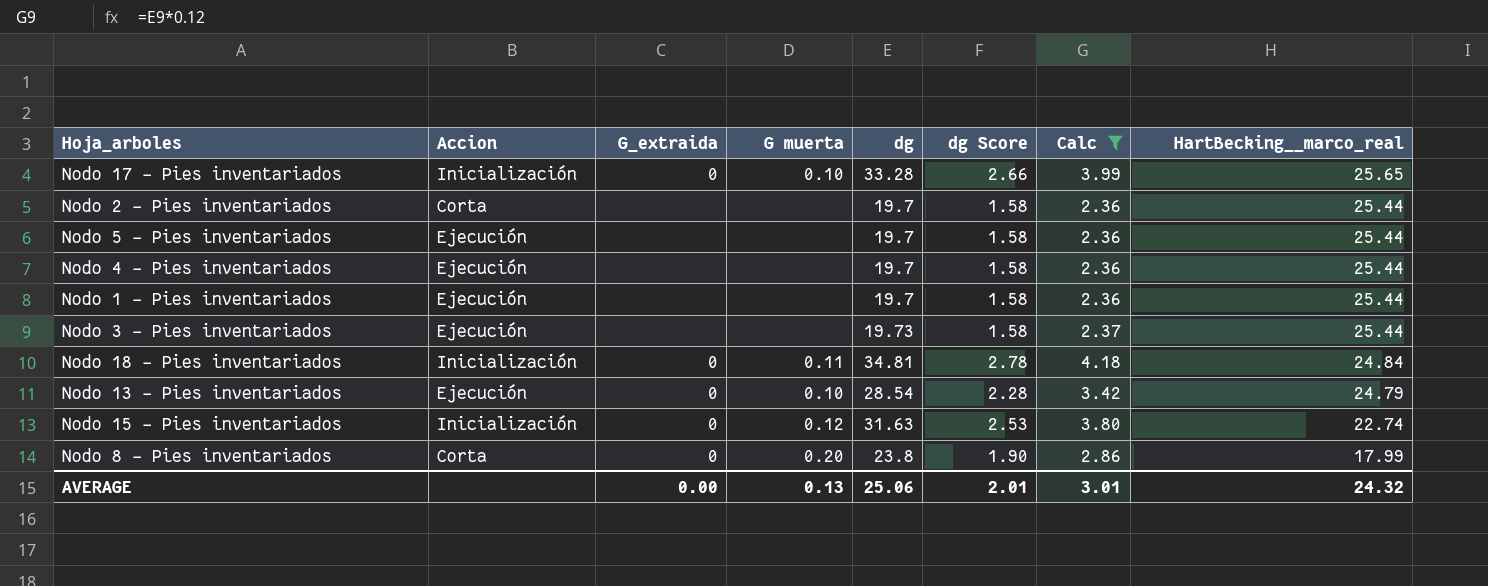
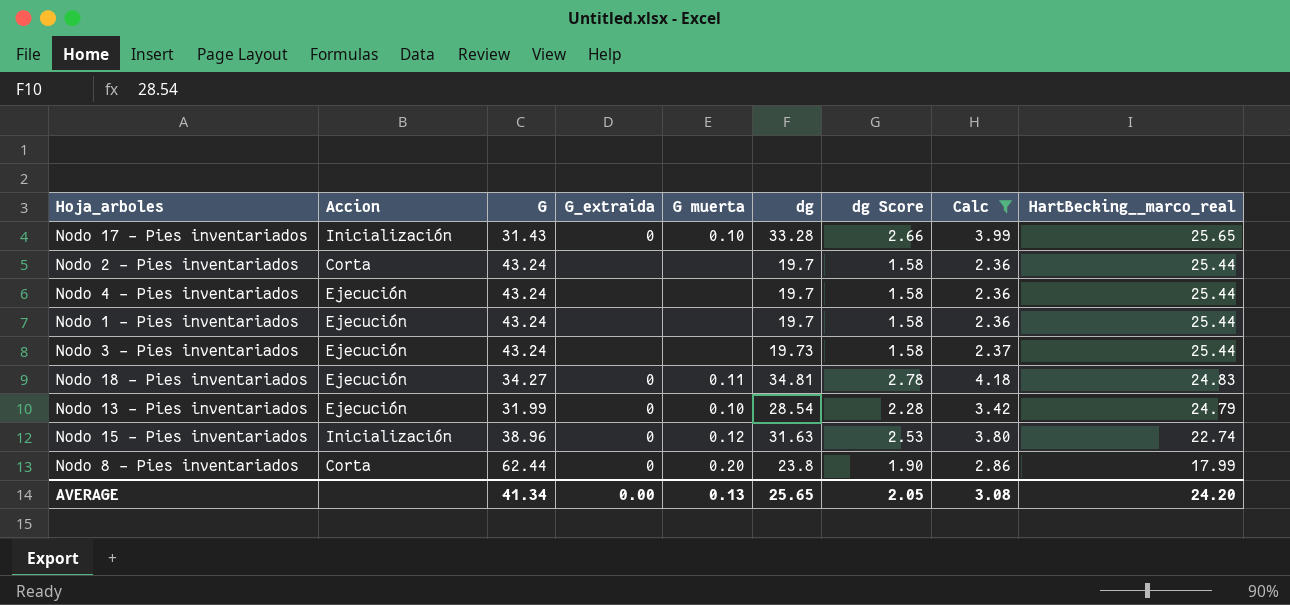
column G | position: none -> 3
row Nodo 5 - Pies inventariados: Ejecución | none | none | 19.7 | 1.58 | 2.36 | 25.44 -> none
Nodo 18 - Pies inventariados | Accion: Inicialización -> Ejecución
Nodo 18 - Pies inventariados | HartBecking__marco_real: 24.84 -> 24.83
AVERAGE | dg: 25.06 -> 25.65
AVERAGE | dg Score: 2.01 -> 2.05
AVERAGE | Calc: 3.01 -> 3.08
AVERAGE | HartBecking__marco_real: 24.32 -> 24.20

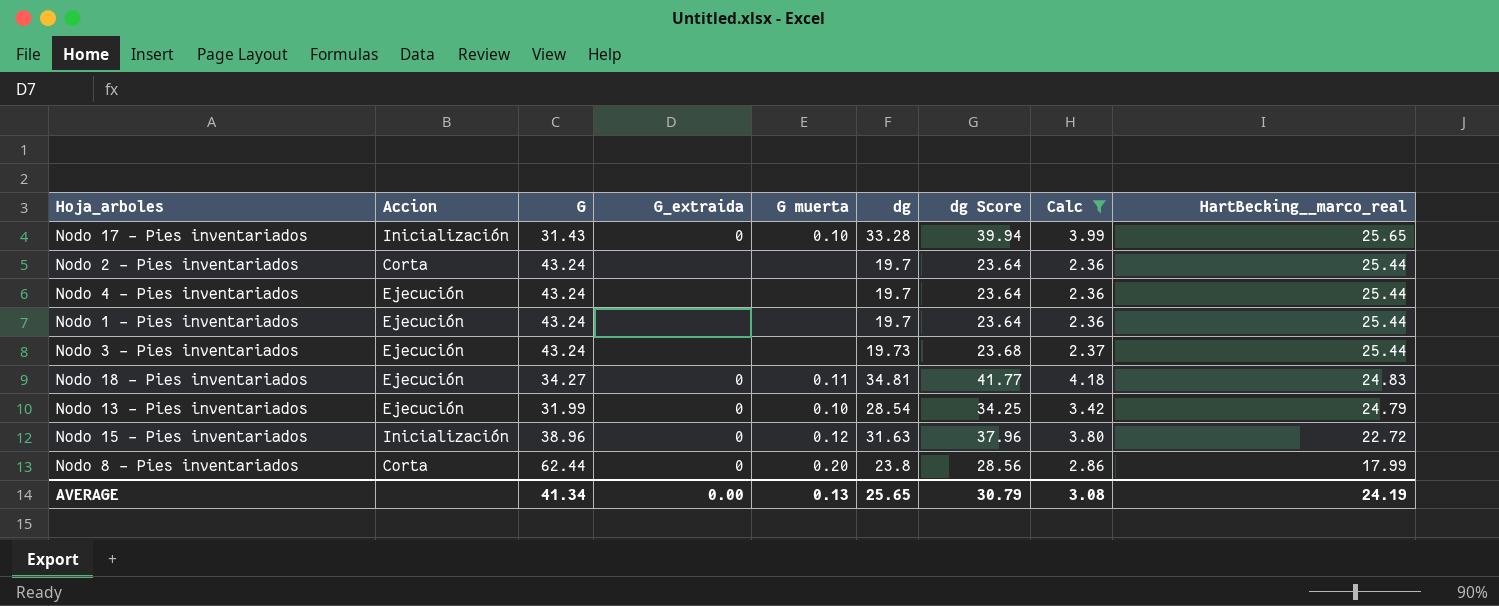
column dg Score | formula: [dg] * 0.08 -> [dg] * 1.2
Nodo 15 - Pies inventariados | HartBecking__marco_real: 22.74 -> 22.72
AVERAGE | dg Score: 2.05 -> 30.79
AVERAGE | HartBecking__marco_real: 24.20 -> 24.19

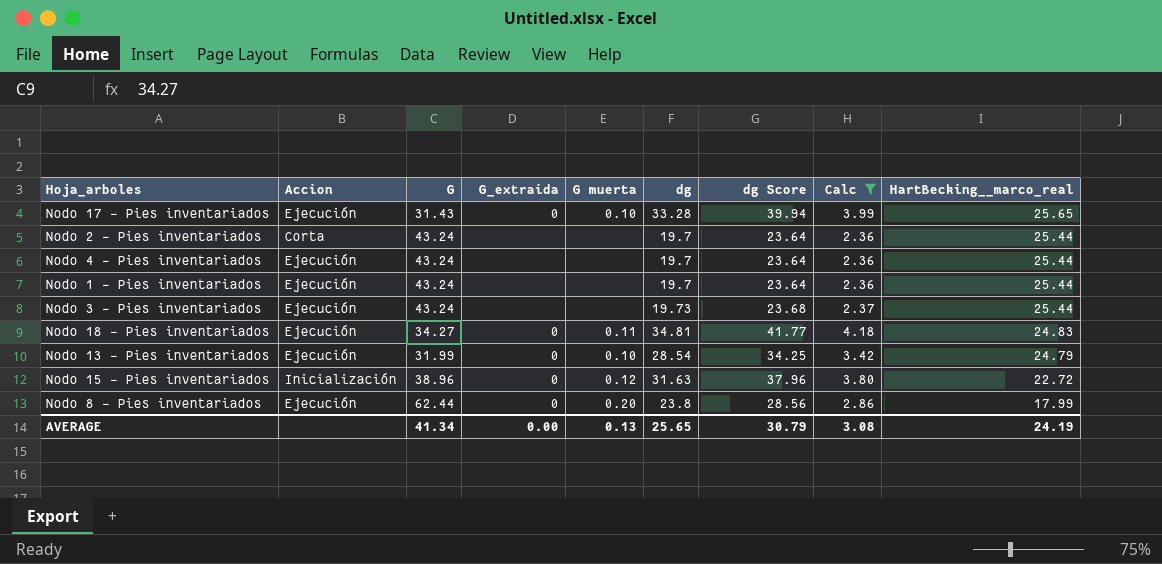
Nodo 17 - Pies inventariados | Accion: Inicialización -> Ejecución
Nodo 8 - Pies inventariados | Accion: Corta -> Ejecución

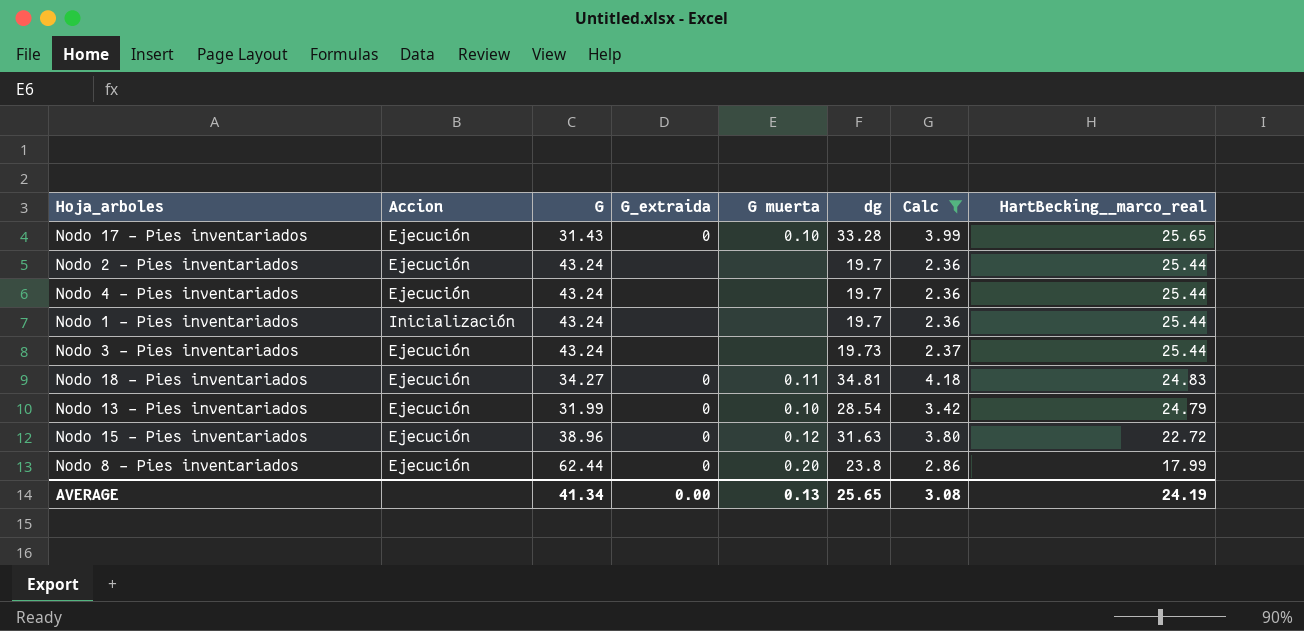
column dg Score | formula: [dg] * 1.2 -> none
Nodo 2 - Pies inventariados | Accion: Corta -> Ejecución
Nodo 1 - Pies inventariados | Accion: Ejecución -> Inicialización
Nodo 15 - Pies inventariados | Accion: Inicialización -> Ejecución

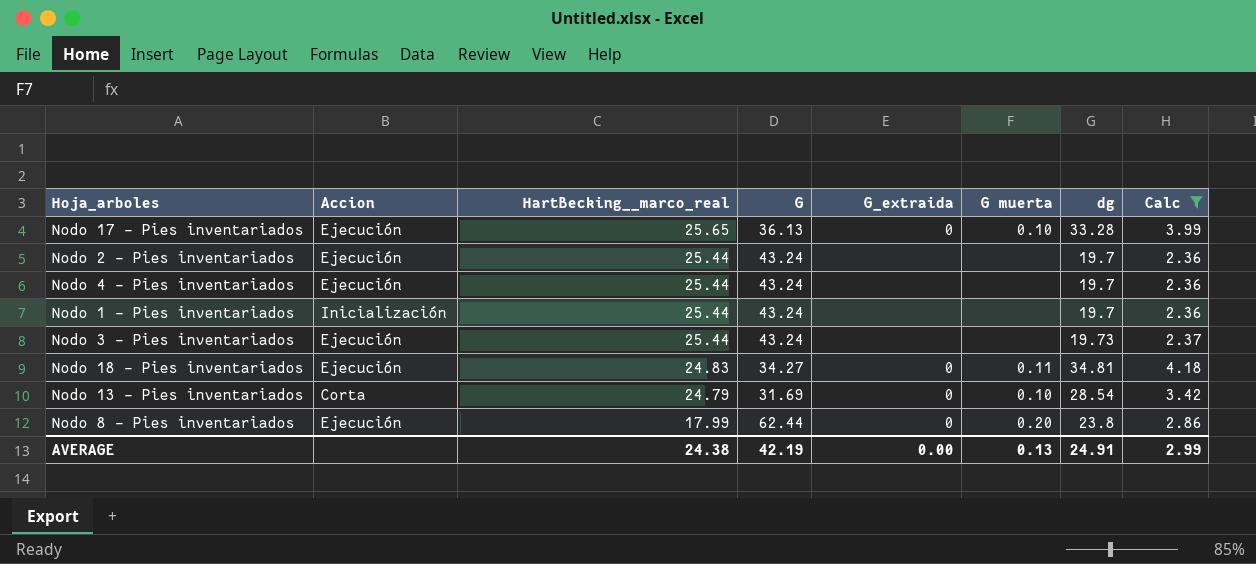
column HartBecking__marco_real | position: 8 -> 3
row Nodo 15 - Pies inventariados: Ejecución | 38.96 | 0 | 0.12 | 31.63 | 3.80 | 22.72 -> none
Nodo 17 - Pies inventariados | G: 31.43 -> 36.13
Nodo 13 - Pies inventariados | Accion: Ejecución -> Corta
Nodo 13 - Pies inventariados | G: 31.99 -> 31.69
AVERAGE | HartBecking__marco_real: 24.19 -> 24.38
AVERAGE | G: 41.34 -> 42.19
AVERAGE | dg: 25.65 -> 24.91
AVERAGE | Calc: 3.08 -> 2.99

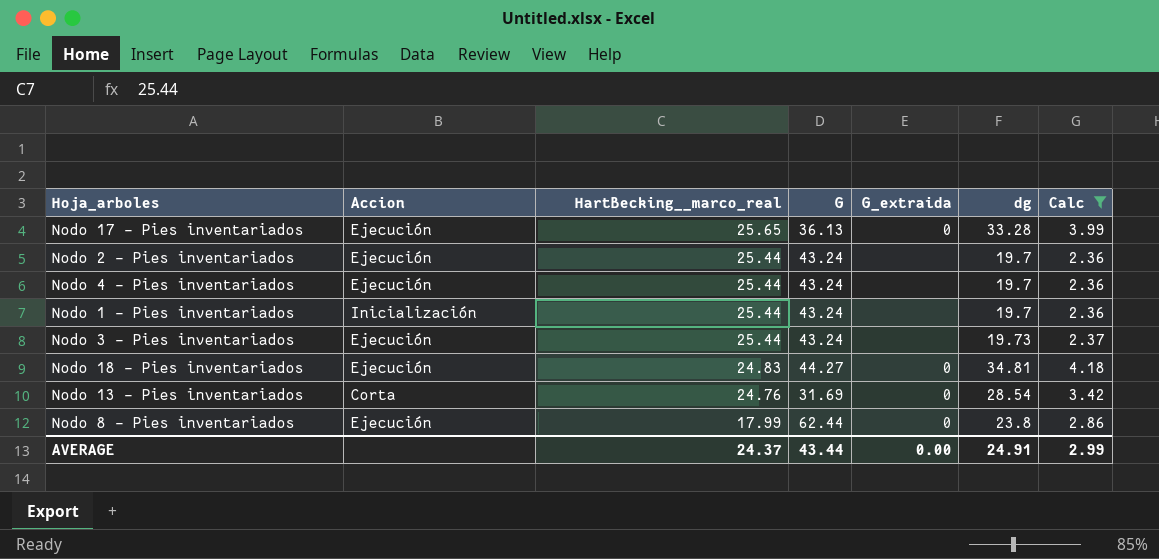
column G muerta | position: 6 -> none
Nodo 18 - Pies inventariados | G: 34.27 -> 44.27
Nodo 13 - Pies inventariados | HartBecking__marco_real: 24.79 -> 24.76
AVERAGE | HartBecking__marco_real: 24.38 -> 24.37
AVERAGE | G: 42.19 -> 43.44

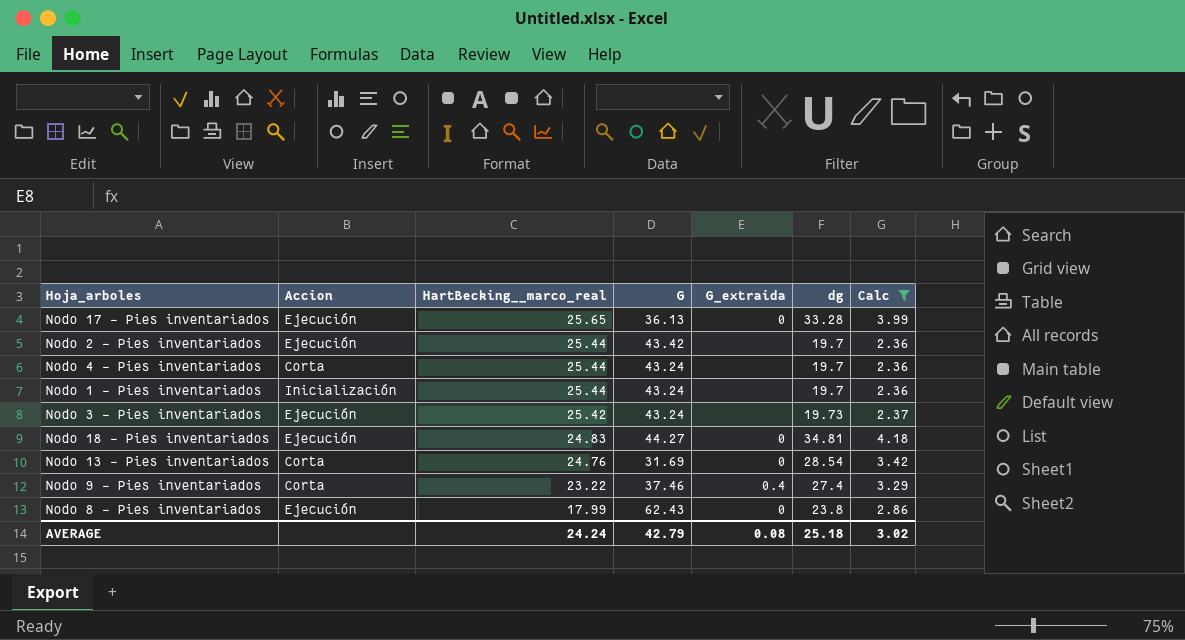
Nodo 2 - Pies inventariados | G: 43.24 -> 43.42
Nodo 4 - Pies inventariados | Accion: Ejecución -> Corta
Nodo 3 - Pies inventariados | HartBecking__marco_real: 25.44 -> 25.42
row Nodo 9 - Pies inventariados: none -> Corta | 23.22 | 37.46 | 0.4 | 27.4 | 3.29
Nodo 8 - Pies inventariados | G: 62.44 -> 62.43
AVERAGE | HartBecking__marco_real: 24.37 -> 24.24
AVERAGE | G: 43.44 -> 42.79
AVERAGE | G_extraida: 0.00 -> 0.08
AVERAGE | dg: 24.91 -> 25.18
AVERAGE | Calc: 2.99 -> 3.02

